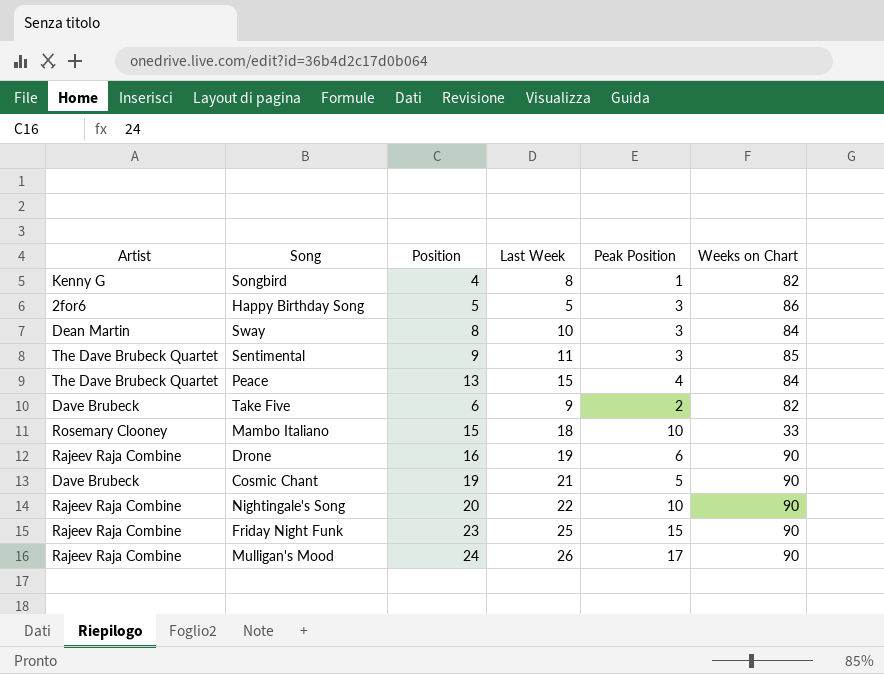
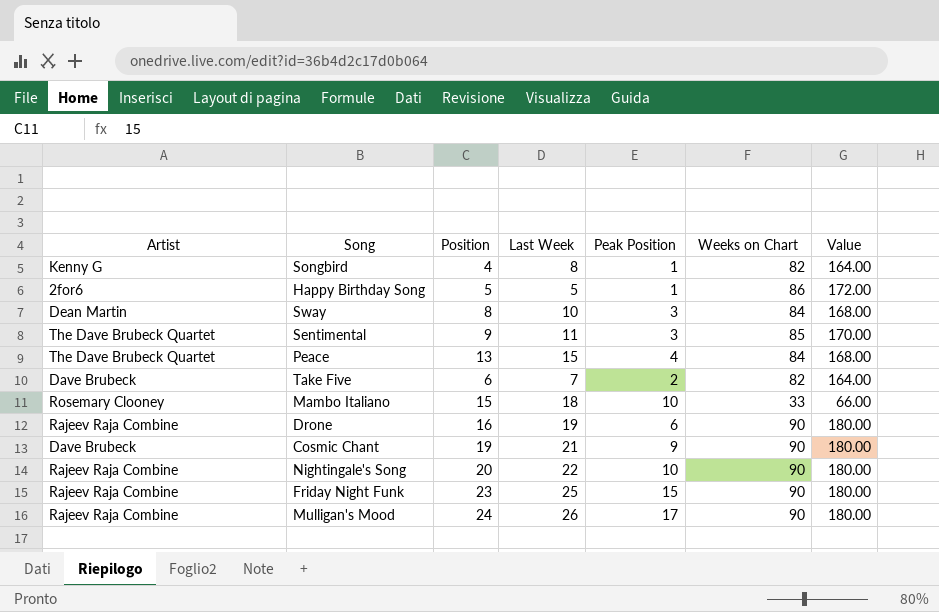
column Value | formula: none -> [Weeks on Chart] * 2
Happy Birthday Song | Peak Position: 3 -> 1
Take Five | Last Week: 9 -> 7
Cosmic Chant | Peak Position: 5 -> 9

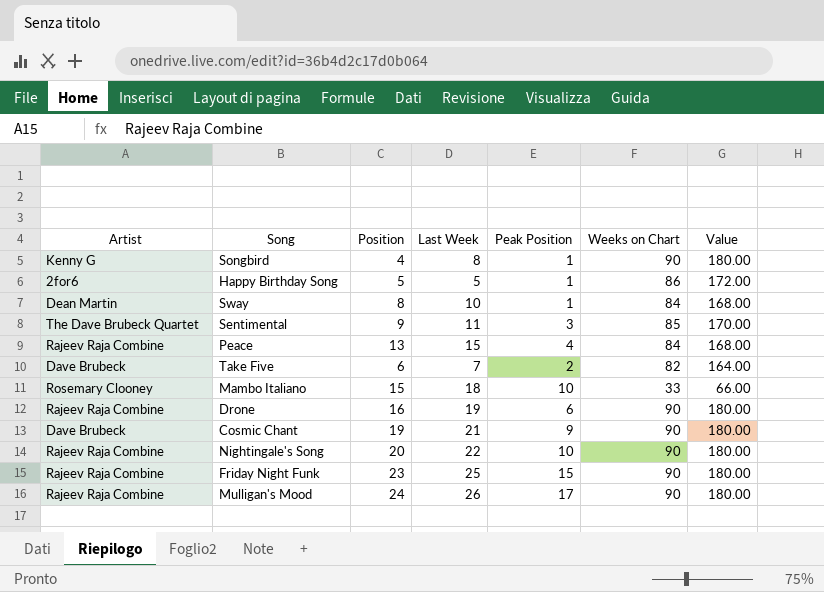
Songbird | Weeks on Chart: 82 -> 90
Songbird | Value: 164.00 -> 180.00
Sway | Peak Position: 3 -> 1
Peace | Artist: The Dave Brubeck Quartet -> Rajeev Raja Combine

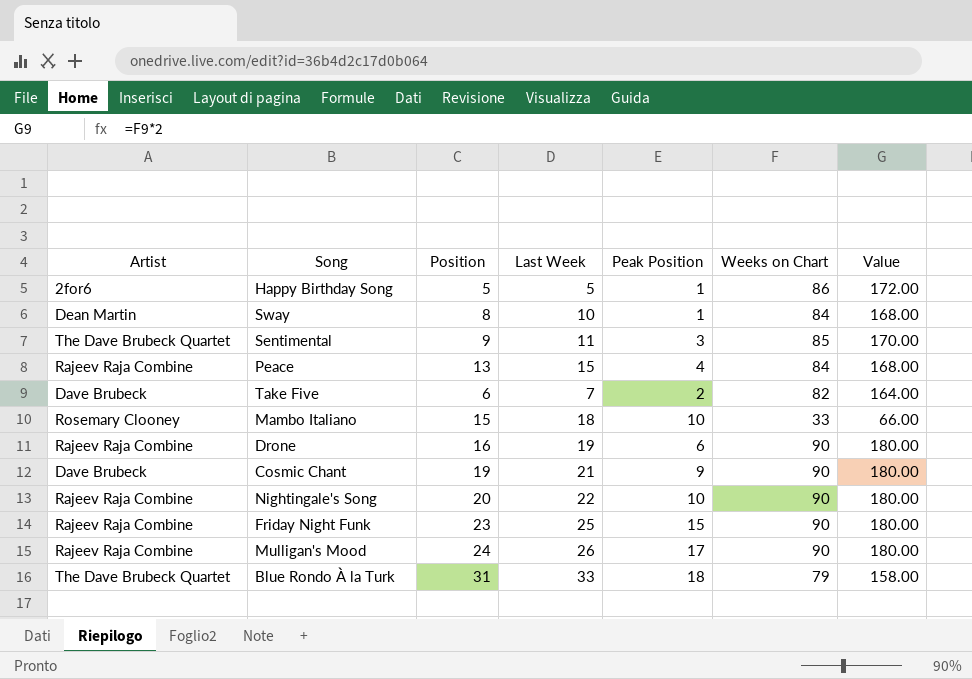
row Songbird: Kenny G | 4 | 8 | 1 | 90 | 180.00 -> none
row Blue Rondo À la Turk: none -> The Dave Brubeck Quartet | 31 | 33 | 18 | 79 | 158.00

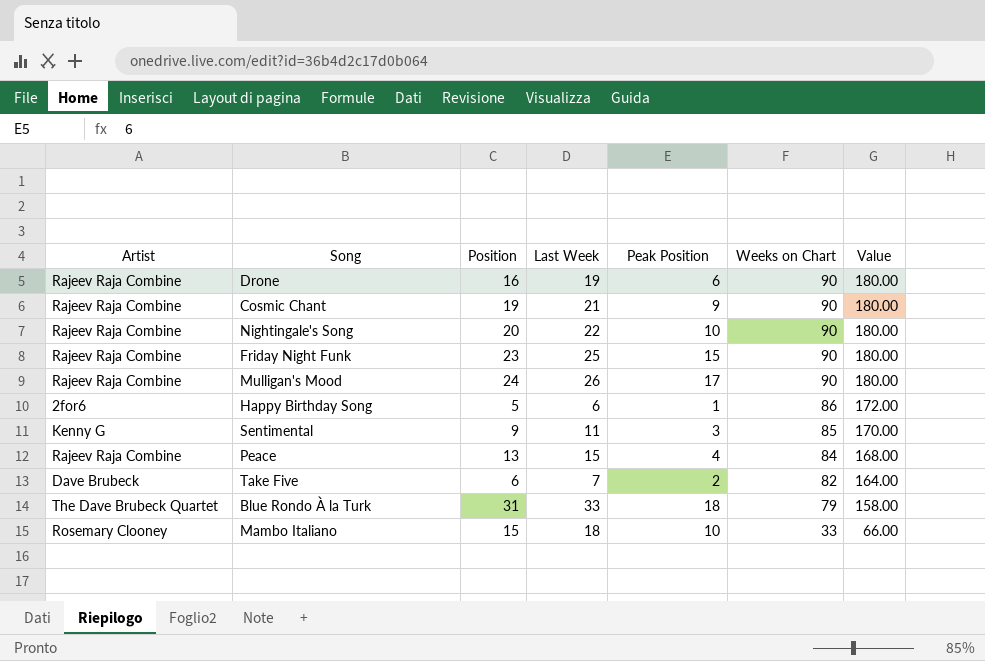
row order: none -> Weeks on Chart descending
row Sway: Dean Martin | 8 | 10 | 1 | 84 | 168.00 -> none
Cosmic Chant | Artist: Dave Brubeck -> Rajeev Raja Combine
Happy Birthday Song | Last Week: 5 -> 6
Sentimental | Artist: The Dave Brubeck Quartet -> Kenny G

